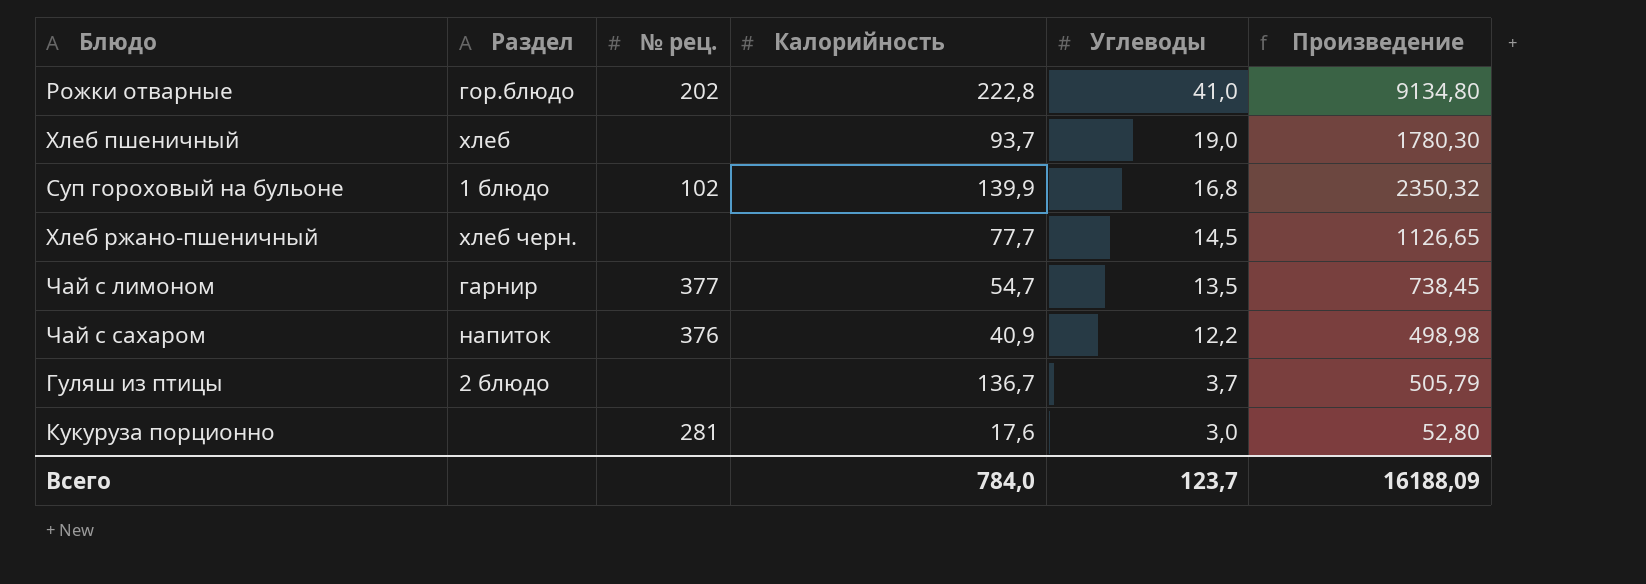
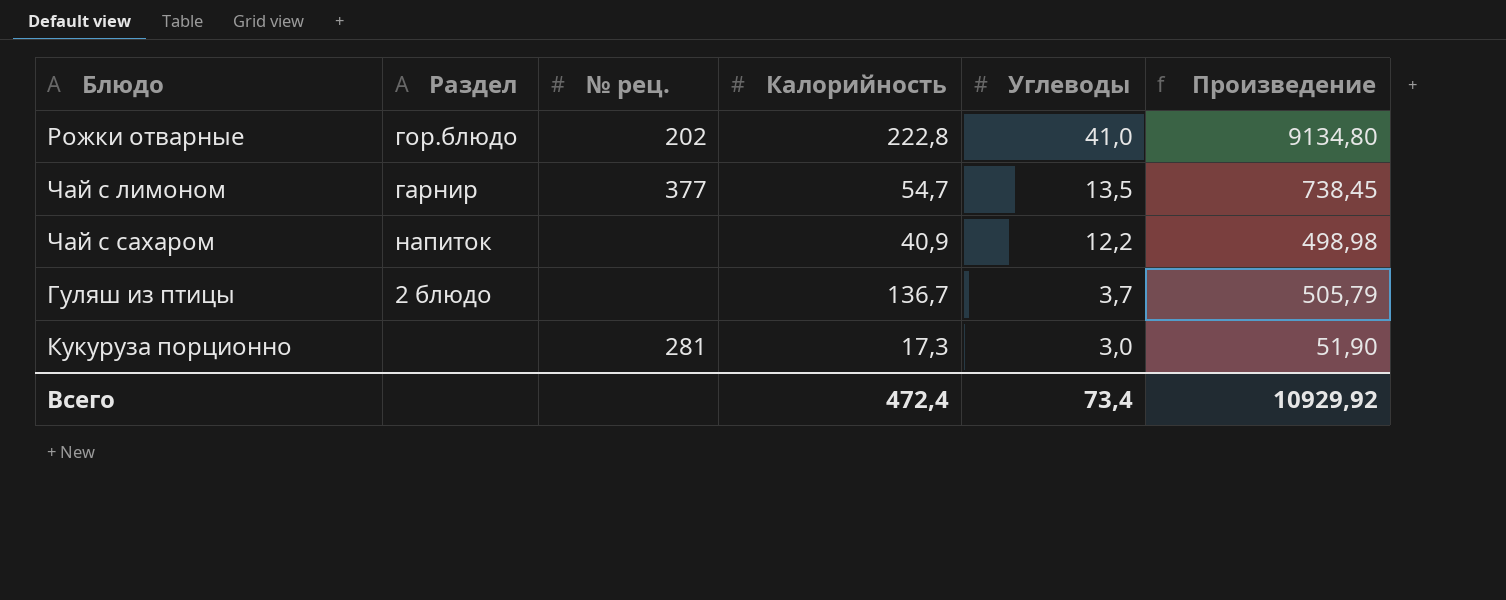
row Хлеб пшеничный: хлеб | none | 93,7 | 19,0 | 1780,30 -> none
row Суп гороховый на бульоне: 1 блюдо | 102 | 139,9 | 16,8 | 2350,32 -> none
row Хлеб ржано-пшеничный: хлеб черн. | none | 77,7 | 14,5 | 1126,65 -> none
Чай с сахаром | № рец.: 376 -> none
Кукуруза порционно | Калорийность: 17,6 -> 17,3
Кукуруза порционно | Произведение: 52,80 -> 51,90
Всего | Калорийность: 784,0 -> 472,4
Всего | Углеводы: 123,7 -> 73,4
Всего | Произведение: 16188,09 -> 10929,92

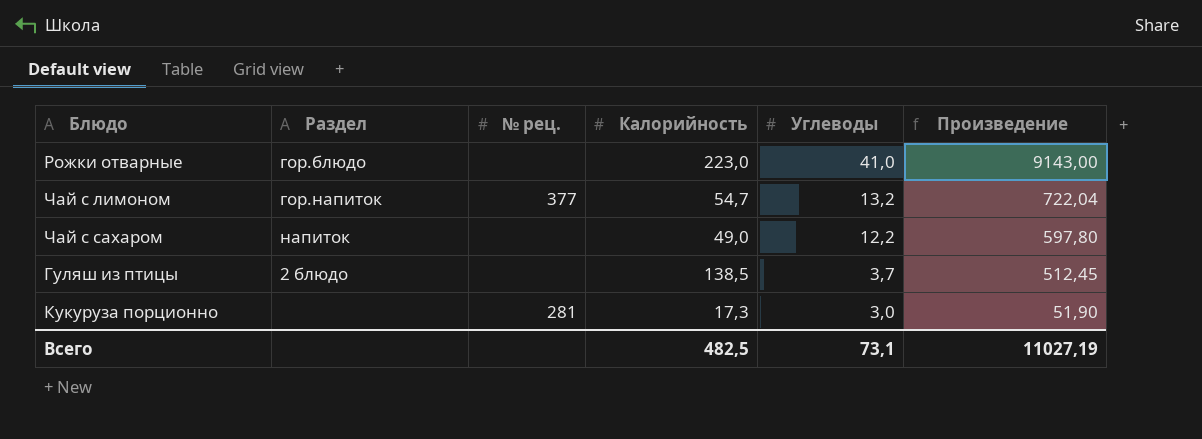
Рожки отварные | № рец.: 202 -> none
Рожки отварные | Калорийность: 222,8 -> 223,0
Рожки отварные | Произведение: 9134,80 -> 9143,00
Чай с лимоном | Раздел: гарнир -> гор.напиток
Чай с лимоном | Углеводы: 13,5 -> 13,2
Чай с лимоном | Произведение: 738,45 -> 722,04
Чай с сахаром | Калорийность: 40,9 -> 49,0
Чай с сахаром | Произведение: 498,98 -> 597,80
Гуляш из птицы | Калорийность: 136,7 -> 138,5
Гуляш из птицы | Произведение: 505,79 -> 512,45
Всего | Калорийность: 472,4 -> 482,5
Всего | Углеводы: 73,4 -> 73,1
Всего | Произведение: 10929,92 -> 11027,19

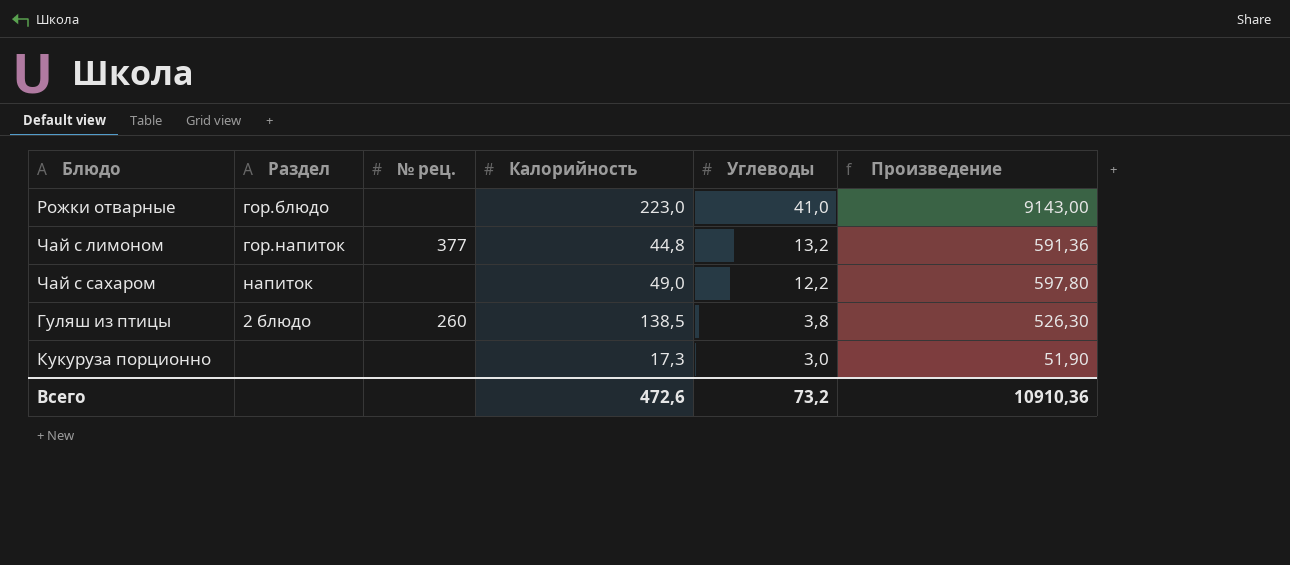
Чай с лимоном | Калорийность: 54,7 -> 44,8
Чай с лимоном | Произведение: 722,04 -> 591,36
Гуляш из птицы | № рец.: none -> 260
Гуляш из птицы | Углеводы: 3,7 -> 3,8
Гуляш из птицы | Произведение: 512,45 -> 526,30
Кукуруза порционно | № рец.: 281 -> none
Всего | Калорийность: 482,5 -> 472,6
Всего | Углеводы: 73,1 -> 73,2
Всего | Произведение: 11027,19 -> 10910,36

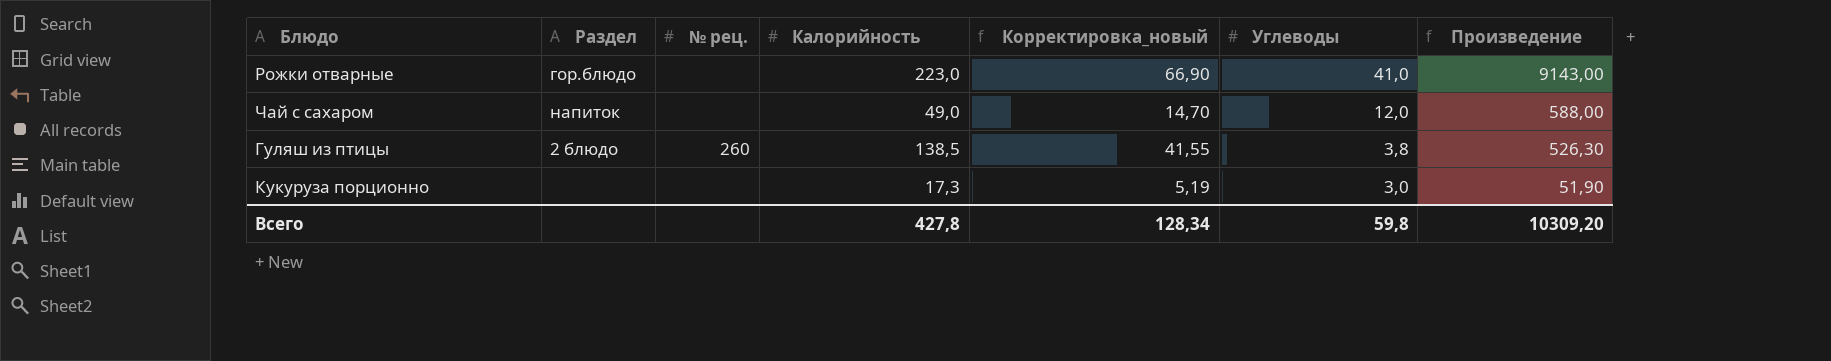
column Корректировка_новый | formula: none -> [Калорийность] * 0,3
row Чай с лимоном: гор.напиток | 377 | 44,8 | 13,2 | 591,36 -> none
Чай с сахаром | Углеводы: 12,2 -> 12,0
Чай с сахаром | Произведение: 597,80 -> 588,00
Всего | Калорийность: 472,6 -> 427,8
Всего | Углеводы: 73,2 -> 59,8
Всего | Произведение: 10910,36 -> 10309,20

